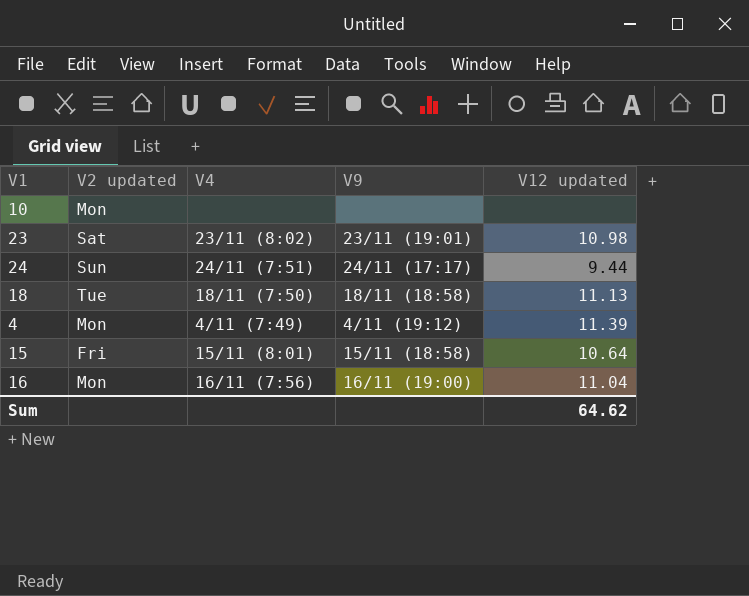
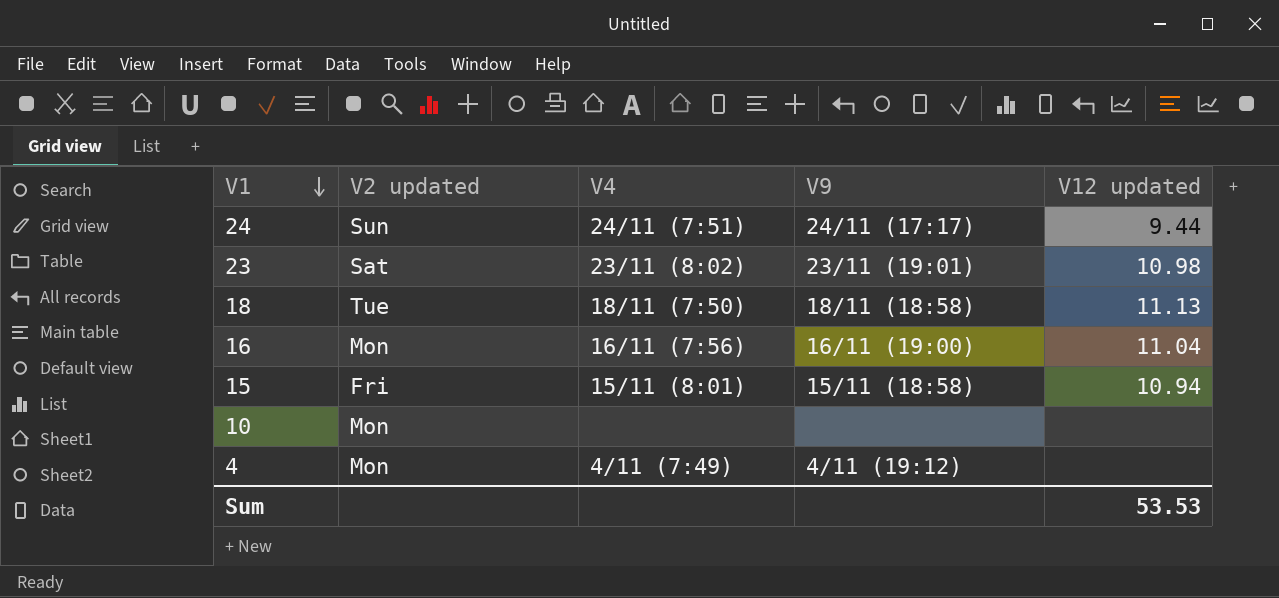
row order: none -> V1 descending
15 | V12 updated: 10.64 -> 10.94
4 | V12 updated: 11.39 -> none
Sum | V12 updated: 64.62 -> 53.53

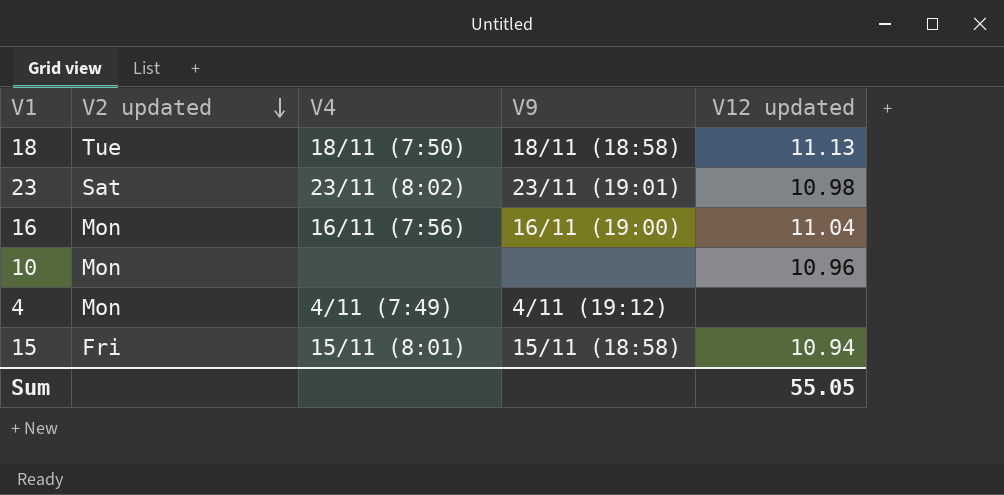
row order: V1 descending -> V2 updated descending
row 24: Sun | 24/11 (7:51) | 24/11 (17:17) | 9.44 -> none
10 | V12 updated: none -> 10.96
Sum | V12 updated: 53.53 -> 55.05

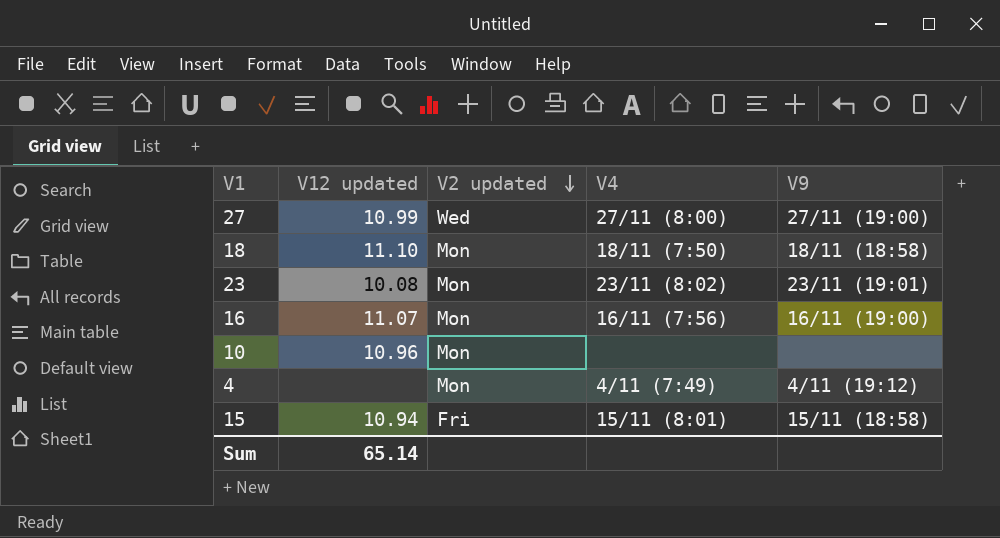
column V12 updated | position: 5 -> 2
row 27: none -> 10.99 | Wed | 27/11 (8:00) | 27/11 (19:00)
18 | V12 updated: 11.13 -> 11.10
18 | V2 updated: Tue -> Mon
23 | V12 updated: 10.98 -> 10.08
23 | V2 updated: Sat -> Mon
16 | V12 updated: 11.04 -> 11.07
Sum | V12 updated: 55.05 -> 65.14

